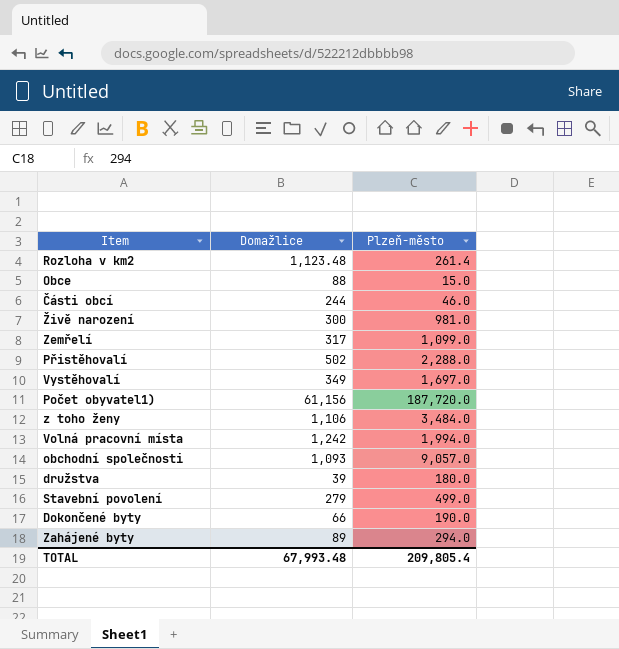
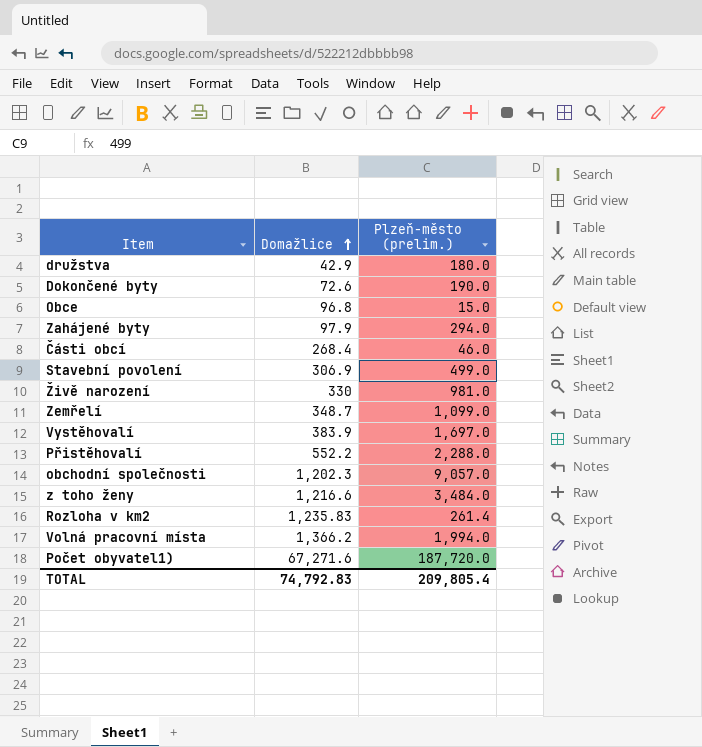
row order: none -> Domažlice ascending
column name: Plzeň-město -> Plzeň-město (prelim.)
družstva | Domažlice: 39 -> 42.9
Dokončené byty | Domažlice: 66 -> 72.6
Obce | Domažlice: 88 -> 96.8
Zahájené byty | Domažlice: 89 -> 97.9
Části obcí | Domažlice: 244 -> 268.4
Stavební povolení | Domažlice: 279 -> 306.9
Živě narození | Domažlice: 300 -> 330
Zemřelí | Domažlice: 317 -> 348.7
Vystěhovalí | Domažlice: 349 -> 383.9
Přistěhovalí | Domažlice: 502 -> 552.2
obchodní společnosti | Domažlice: 1,093 -> 1,202.3
z toho ženy | Domažlice: 1,106 -> 1,216.6
Rozloha v km2 | Domažlice: 1,123.48 -> 1,235.83
Volná pracovní místa | Domažlice: 1,242 -> 1,366.2
Počet obyvatel1) | Domažlice: 61,156 -> 67,271.6
TOTAL | Domažlice: 67,993.48 -> 74,792.83

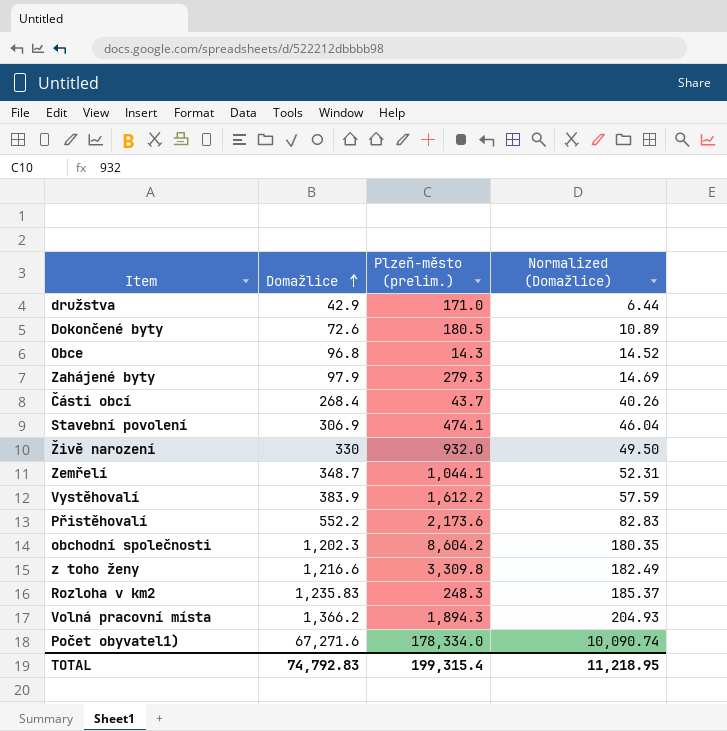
column Normalized (Domažlice) | formula: none -> [Domažlice] * 0.15
družstva | Plzeň-město (prelim.): 180.0 -> 171.0
Dokončené byty | Plzeň-město (prelim.): 190.0 -> 180.5
Obce | Plzeň-město (prelim.): 15.0 -> 14.3
Zahájené byty | Plzeň-město (prelim.): 294.0 -> 279.3
Části obcí | Plzeň-město (prelim.): 46.0 -> 43.7
Stavební povolení | Plzeň-město (prelim.): 499.0 -> 474.1
Živě narození | Plzeň-město (prelim.): 981.0 -> 932.0
Zemřelí | Plzeň-město (prelim.): 1,099.0 -> 1,044.1
Vystěhovalí | Plzeň-město (prelim.): 1,697.0 -> 1,612.2
Přistěhovalí | Plzeň-město (prelim.): 2,288.0 -> 2,173.6
obchodní společnosti | Plzeň-město (prelim.): 9,057.0 -> 8,604.2
z toho ženy | Plzeň-město (prelim.): 3,484.0 -> 3,309.8
Rozloha v km2 | Plzeň-město (prelim.): 261.4 -> 248.3
Volná pracovní místa | Plzeň-město (prelim.): 1,994.0 -> 1,894.3
Počet obyvatel1) | Plzeň-město (prelim.): 187,720.0 -> 178,334.0
TOTAL | Plzeň-město (prelim.): 209,805.4 -> 199,315.4

